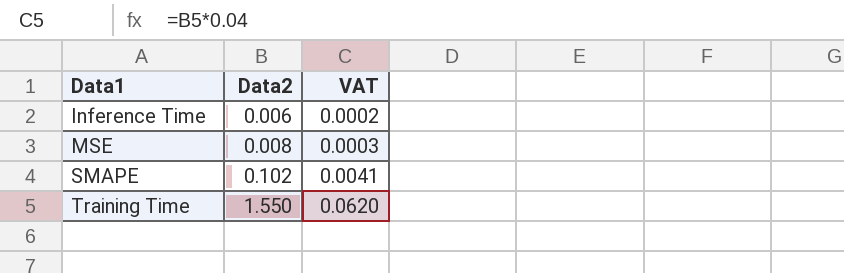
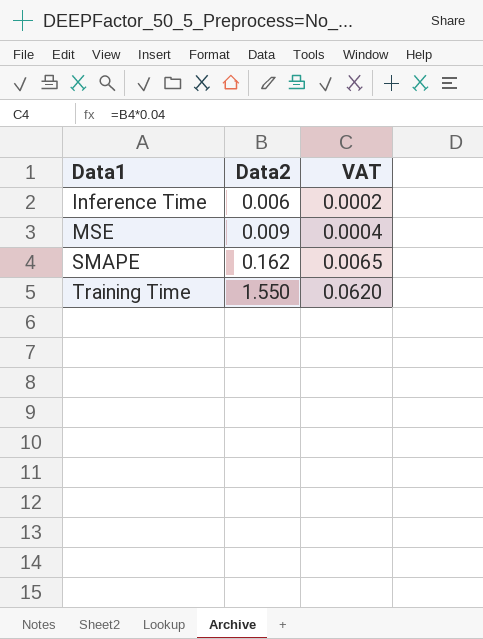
MSE | Data2: 0.008 -> 0.009
MSE | VAT: 0.0003 -> 0.0004
SMAPE | Data2: 0.102 -> 0.162
SMAPE | VAT: 0.0041 -> 0.0065

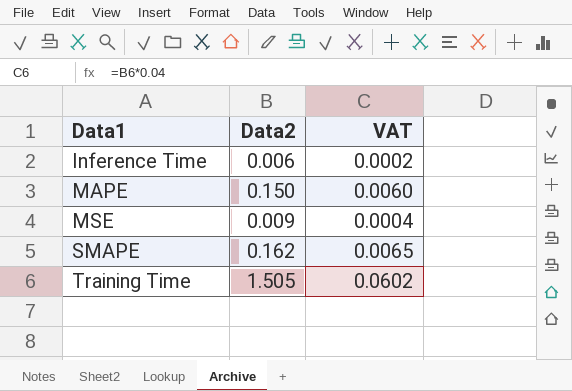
row MAPE: none -> 0.150 | 0.0060
Training Time | Data2: 1.550 -> 1.505
Training Time | VAT: 0.0620 -> 0.0602

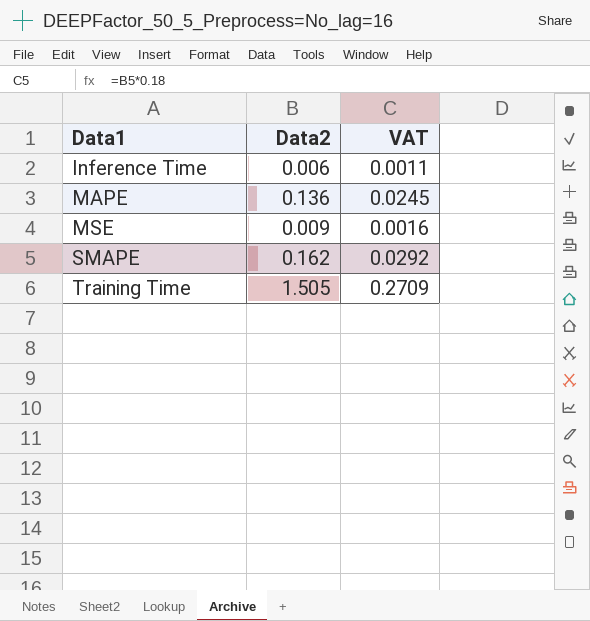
column VAT | formula: [Data2] * 0.04 -> [Data2] * 0.18
MAPE | Data2: 0.150 -> 0.136

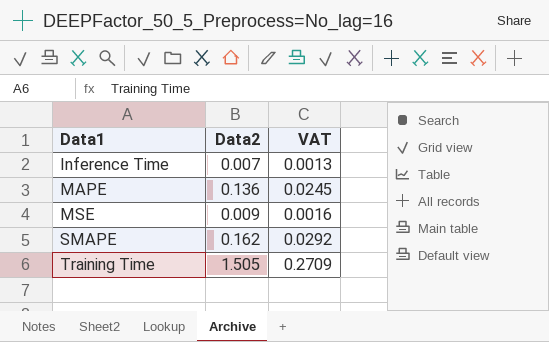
Inference Time | Data2: 0.006 -> 0.007
Inference Time | VAT: 0.0011 -> 0.0013

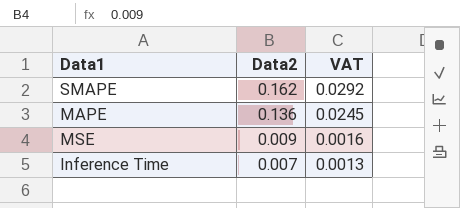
row order: Data1 ascending -> Data2 descending
row Training Time: 1.505 | 0.2709 -> none

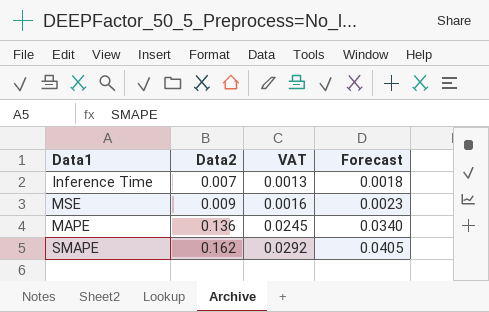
row order: Data2 descending -> Data2 ascending
column Forecast | formula: none -> [Data2] * 0.25

